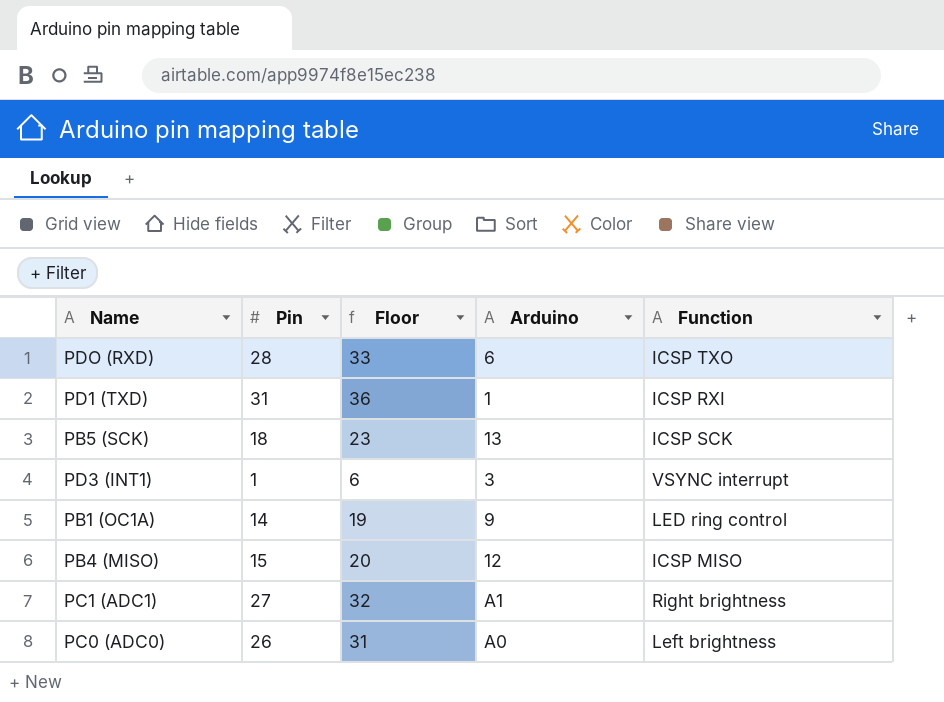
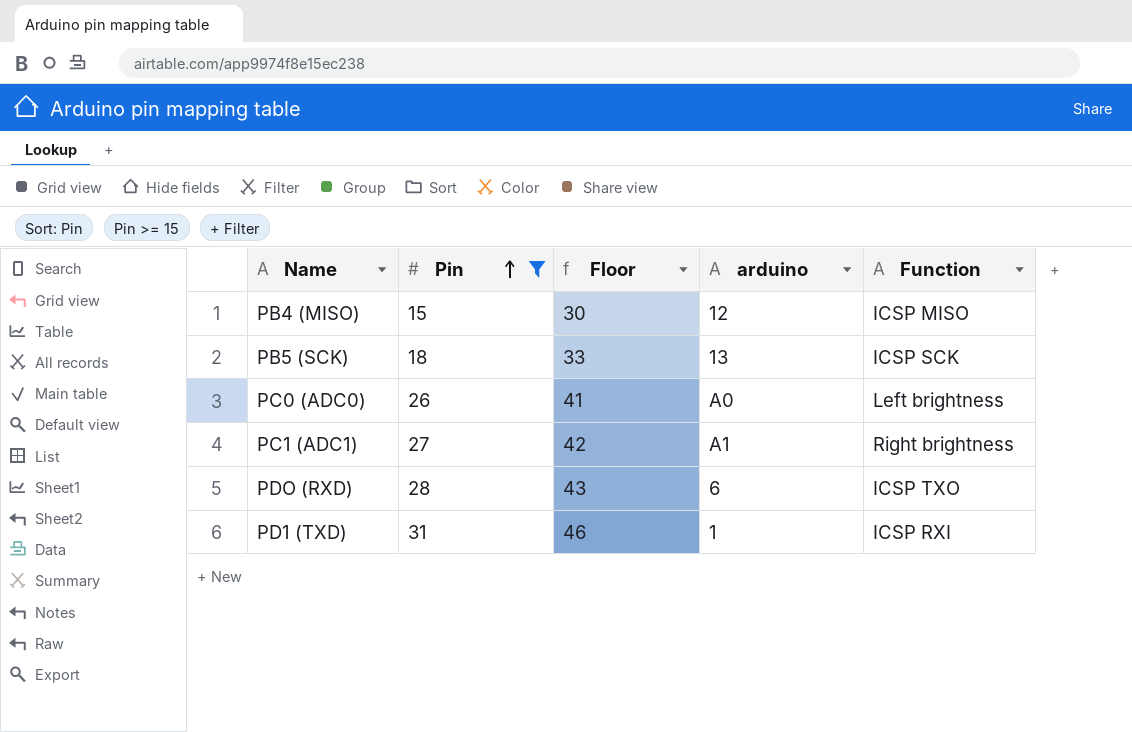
filter: none -> Pin >= 15
row order: none -> Pin ascending
column Floor | formula: [Pin] + 5 -> [Pin] + 15
column name: Arduino -> arduino

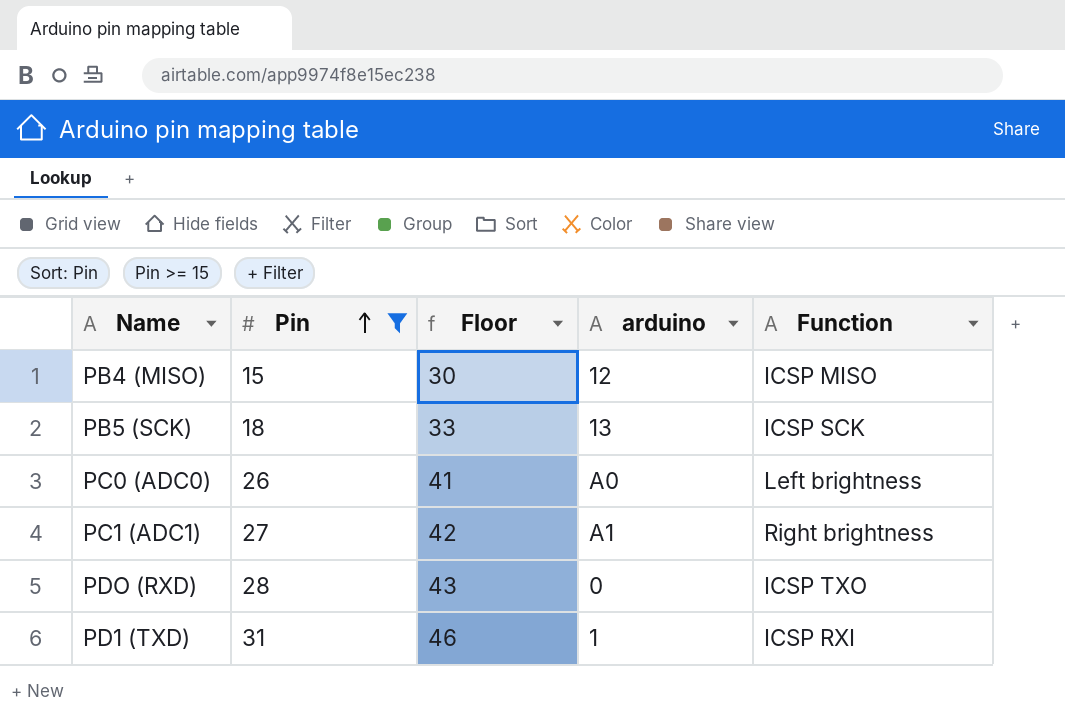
PDO (RXD) | arduino: 6 -> 0

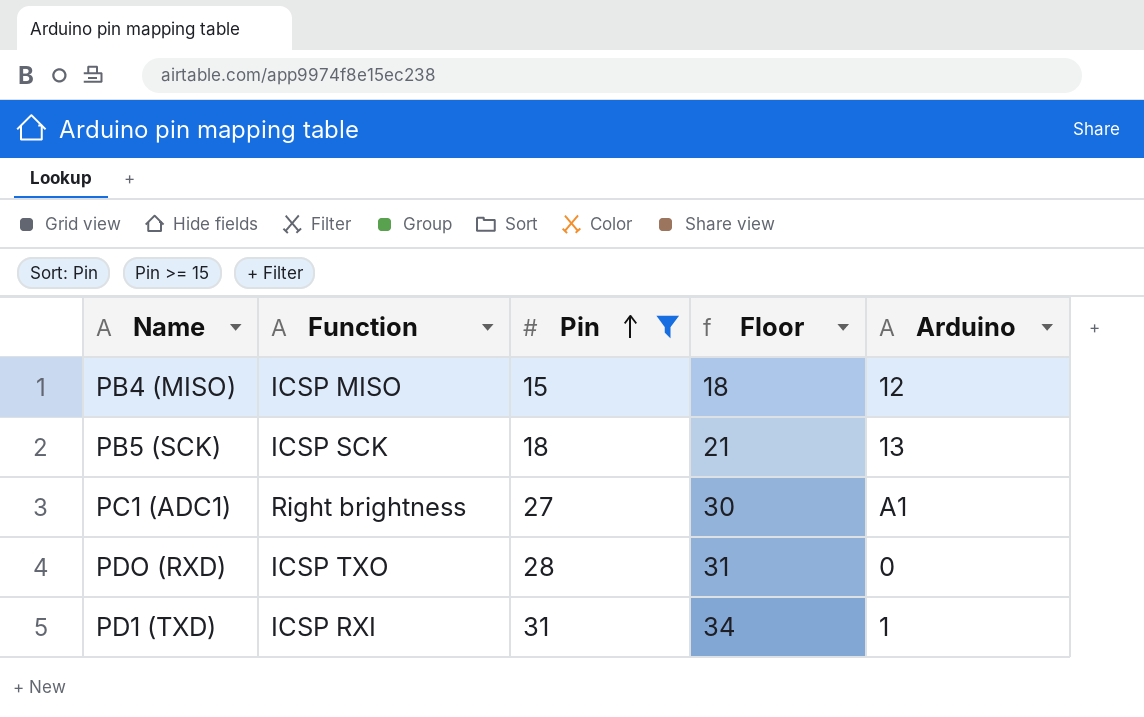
column Function | position: 5 -> 2
column Floor | formula: [Pin] + 15 -> [Pin] + 3
column name: arduino -> Arduino
row PC0 (ADC0): 26 | 41 | A0 | Left brightness -> none

